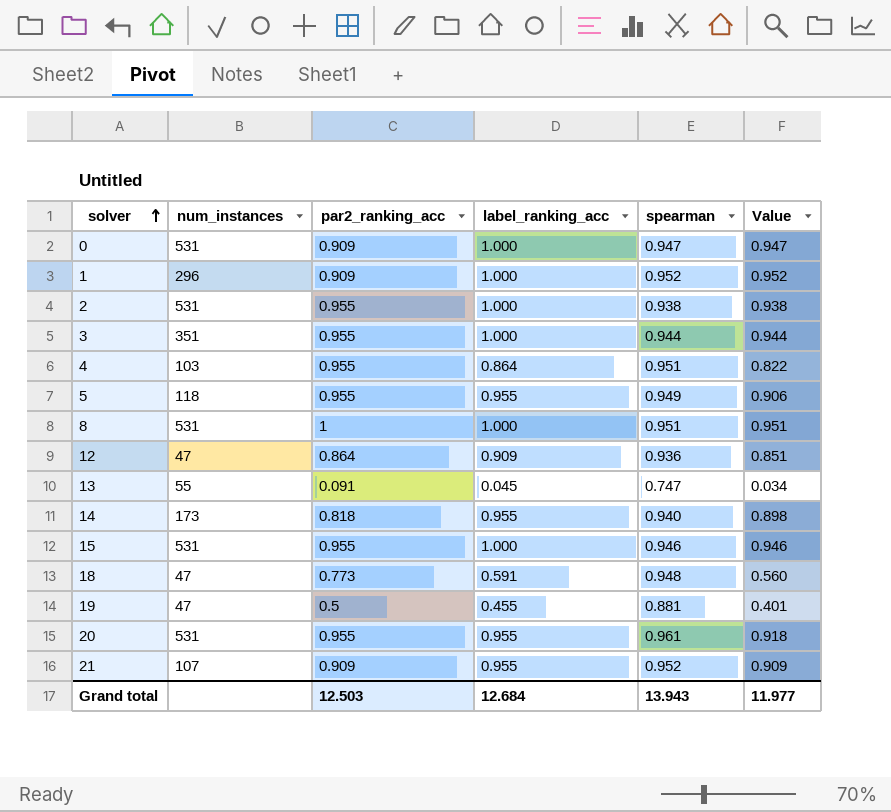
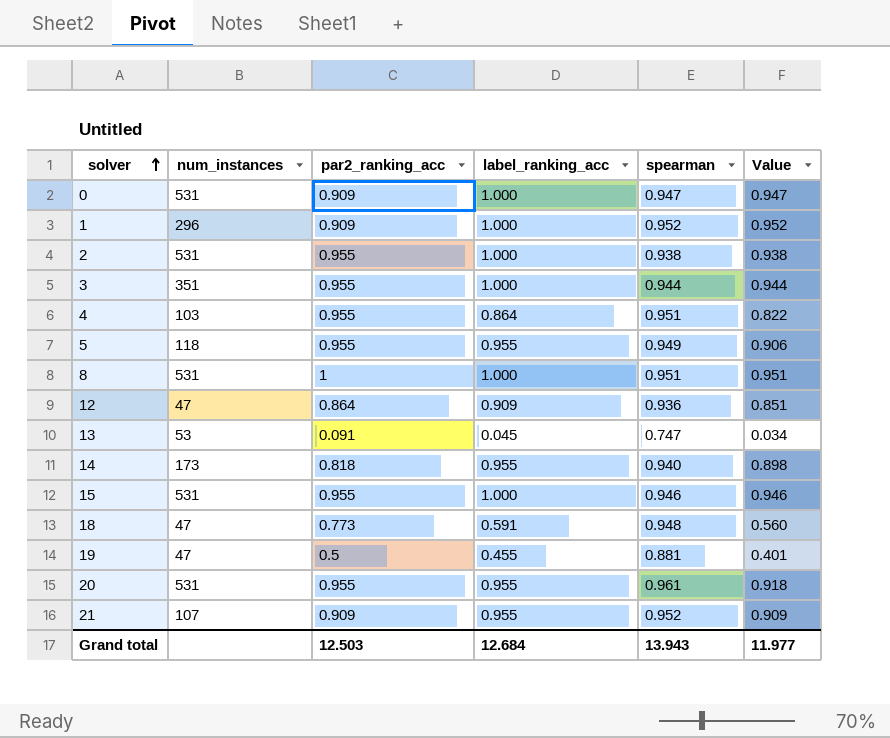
13 | num_instances: 55 -> 53

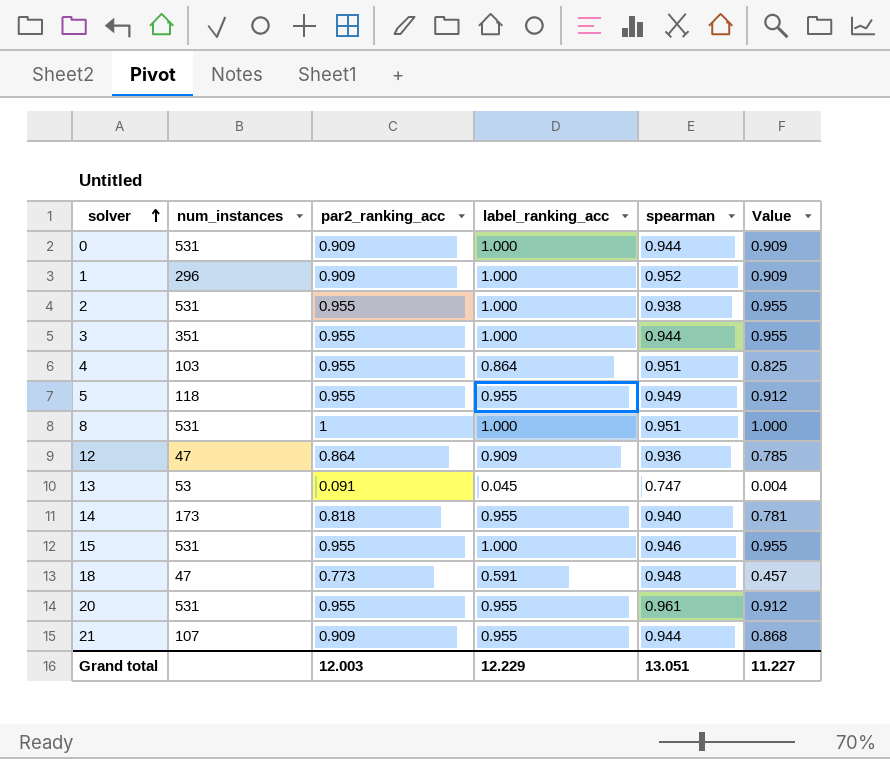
column Value | formula: [label_ranking_acc] * [spearman] -> [par2_ranking_acc] * [label_ranking_acc]
row 19: 47 | 0.5 | 0.455 | 0.881 | 0.401 -> none
0 | spearman: 0.947 -> 0.944
21 | spearman: 0.952 -> 0.944
Grand total | par2_ranking_acc: 12.503 -> 12.003
Grand total | label_ranking_acc: 12.684 -> 12.229
Grand total | spearman: 13.943 -> 13.051
Grand total | Value: 11.977 -> 11.227

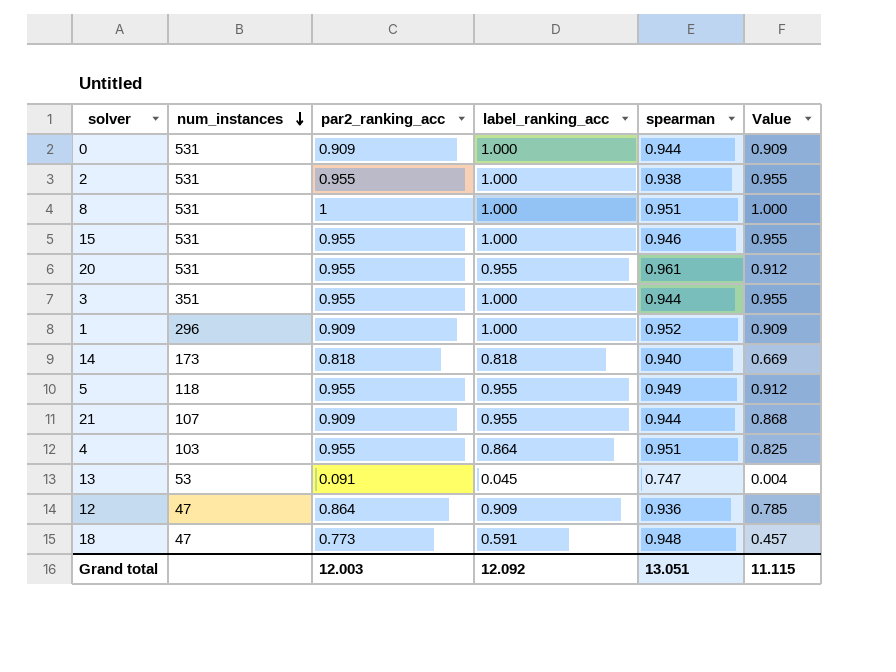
row order: solver ascending -> num_instances descending
14 | label_ranking_acc: 0.955 -> 0.818
14 | Value: 0.781 -> 0.669
Grand total | label_ranking_acc: 12.229 -> 12.092
Grand total | Value: 11.227 -> 11.115

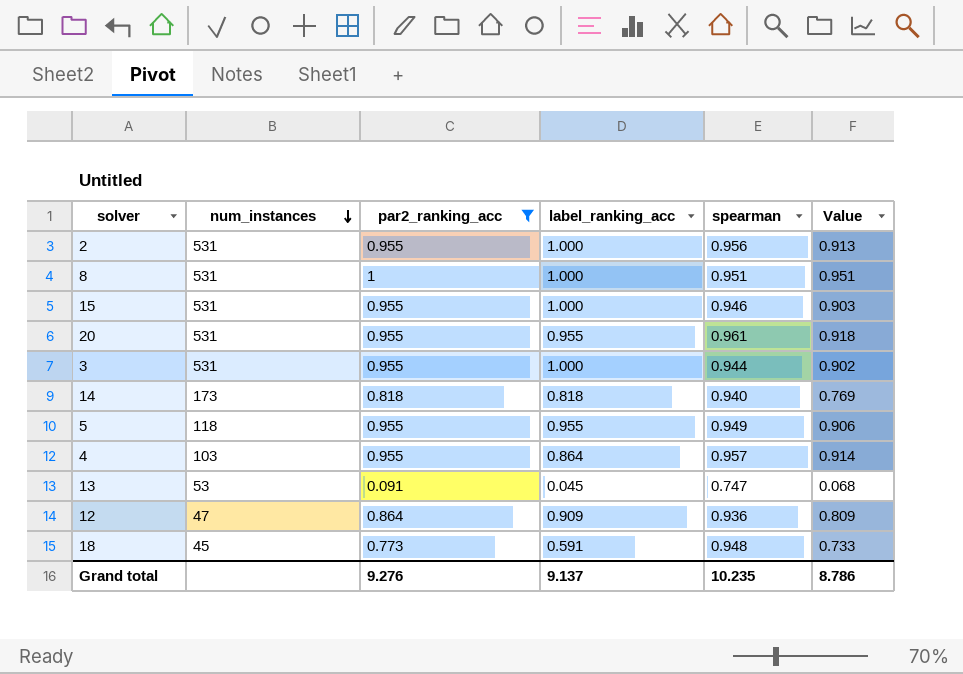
filter: none -> par2_ranking_acc != 0.909
column Value | formula: [par2_ranking_acc] * [label_ranking_acc] -> [par2_ranking_acc] * [spearman]
2 | spearman: 0.938 -> 0.956
3 | num_instances: 351 -> 531
4 | spearman: 0.951 -> 0.957
18 | num_instances: 47 -> 45
Grand total | par2_ranking_acc: 12.003 -> 9.276
Grand total | label_ranking_acc: 12.092 -> 9.137
Grand total | spearman: 13.051 -> 10.235
Grand total | Value: 11.115 -> 8.786

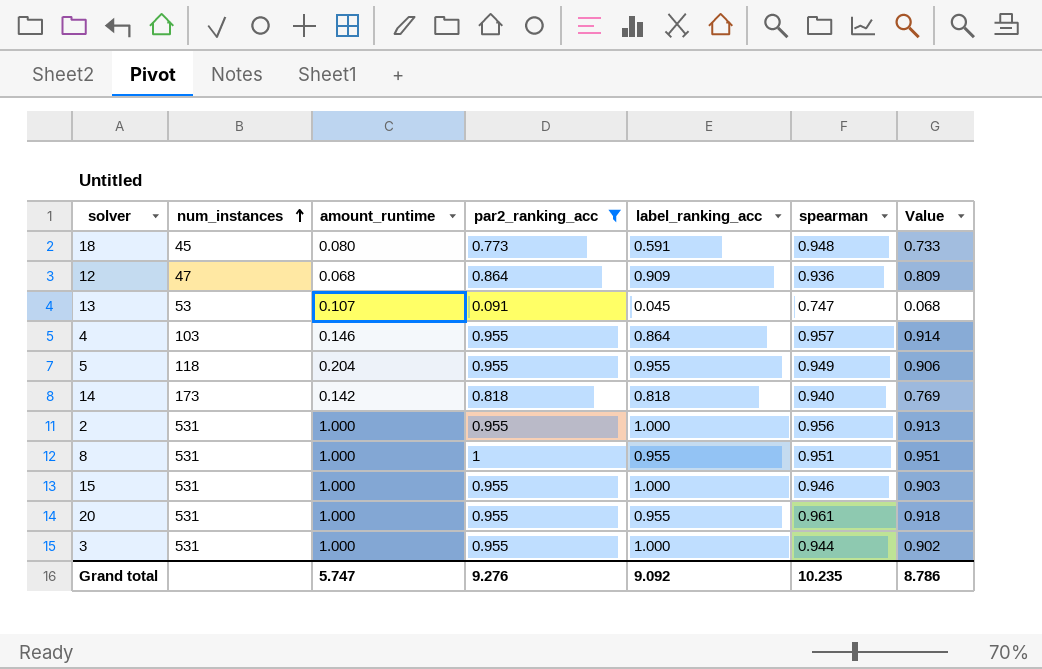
row order: num_instances descending -> num_instances ascending
column amount_runtime | position: none -> 3
8 | label_ranking_acc: 1.000 -> 0.955
Grand total | label_ranking_acc: 9.137 -> 9.092

